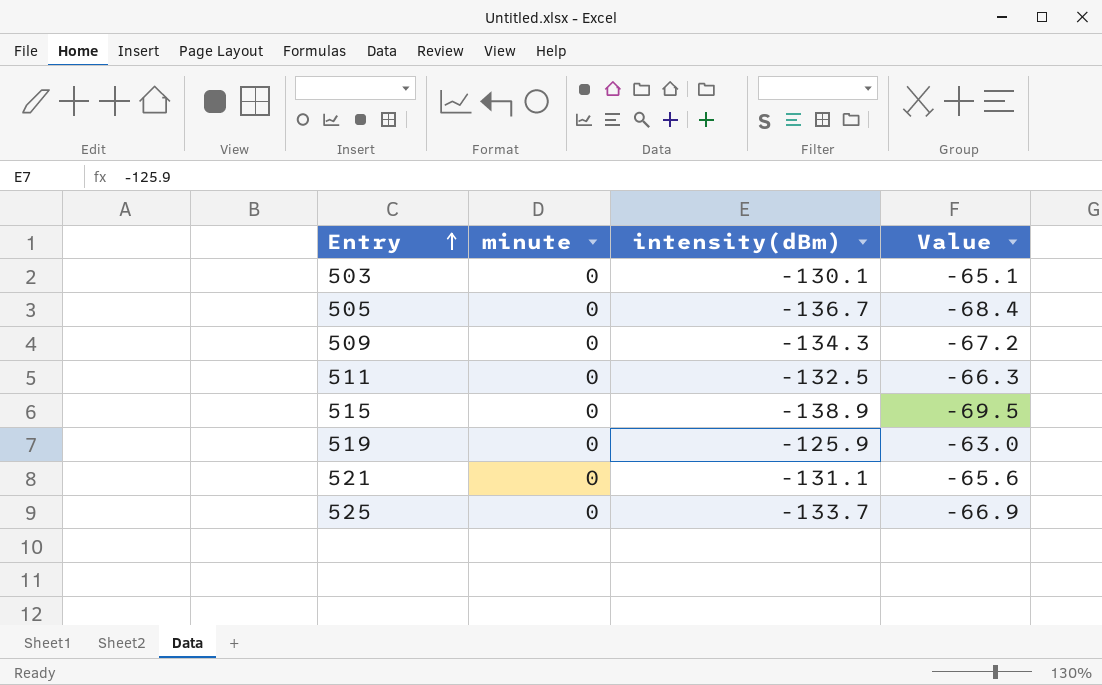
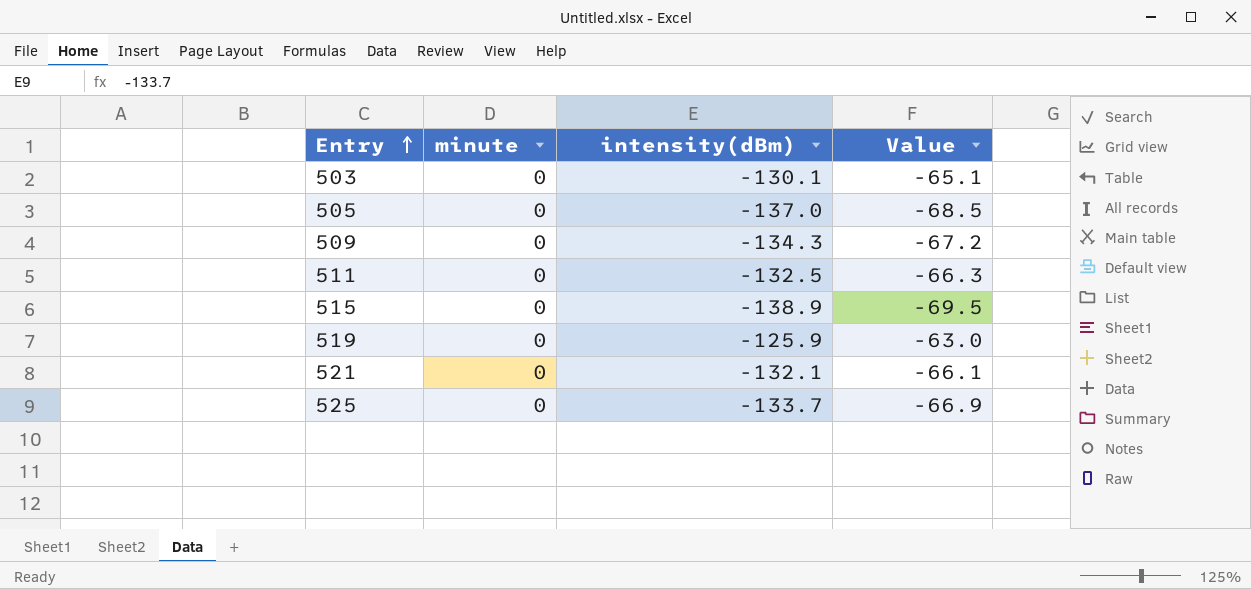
505 | intensity(dBm): -136.7 -> -137.0
505 | Value: -68.4 -> -68.5
521 | intensity(dBm): -131.1 -> -132.1
521 | Value: -65.6 -> -66.1

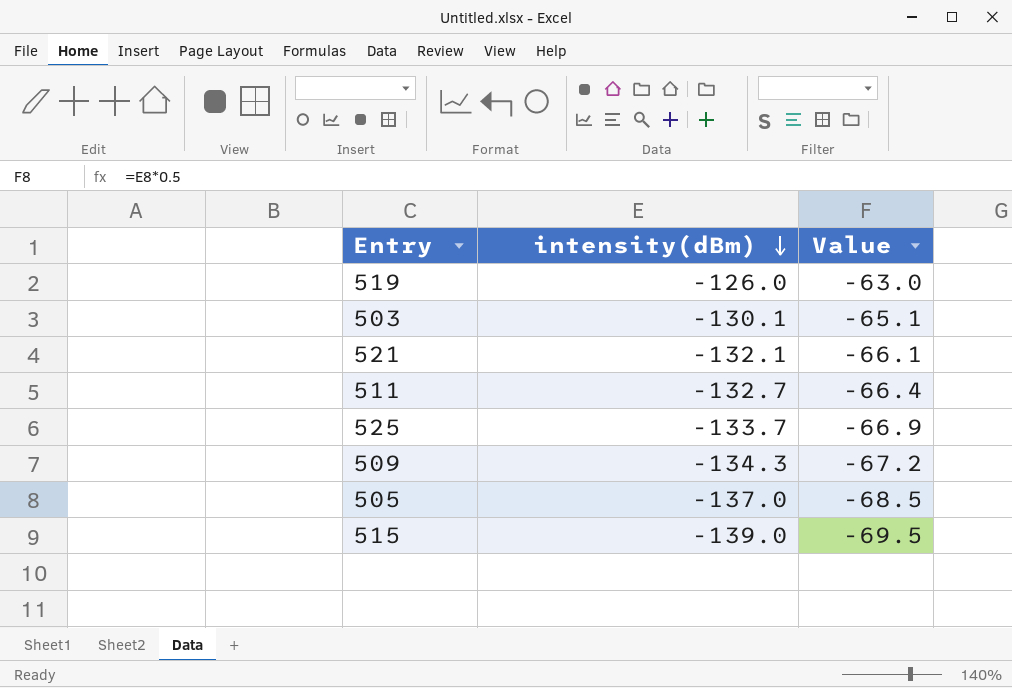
row order: Entry ascending -> intensity(dBm) descending
column minute | position: 2 -> none
519 | intensity(dBm): -125.9 -> -126.0
511 | intensity(dBm): -132.5 -> -132.7
511 | Value: -66.3 -> -66.4
515 | intensity(dBm): -138.9 -> -139.0

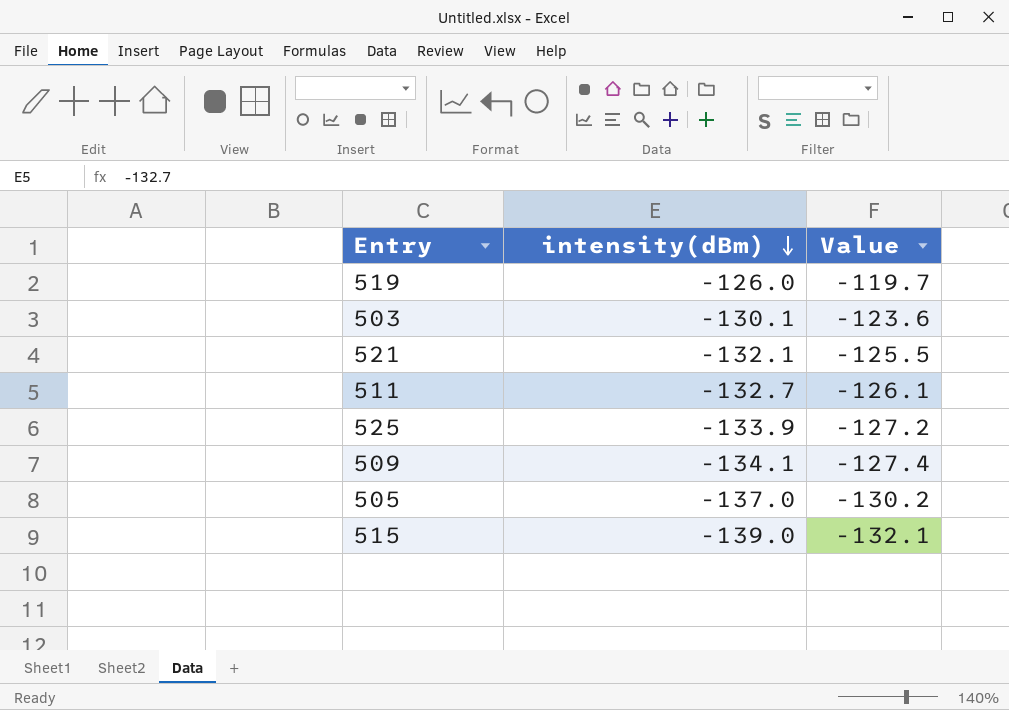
column Value | formula: [intensity(dBm)] * 0.5 -> [intensity(dBm)] * 0.95
525 | intensity(dBm): -133.7 -> -133.9
509 | intensity(dBm): -134.3 -> -134.1

